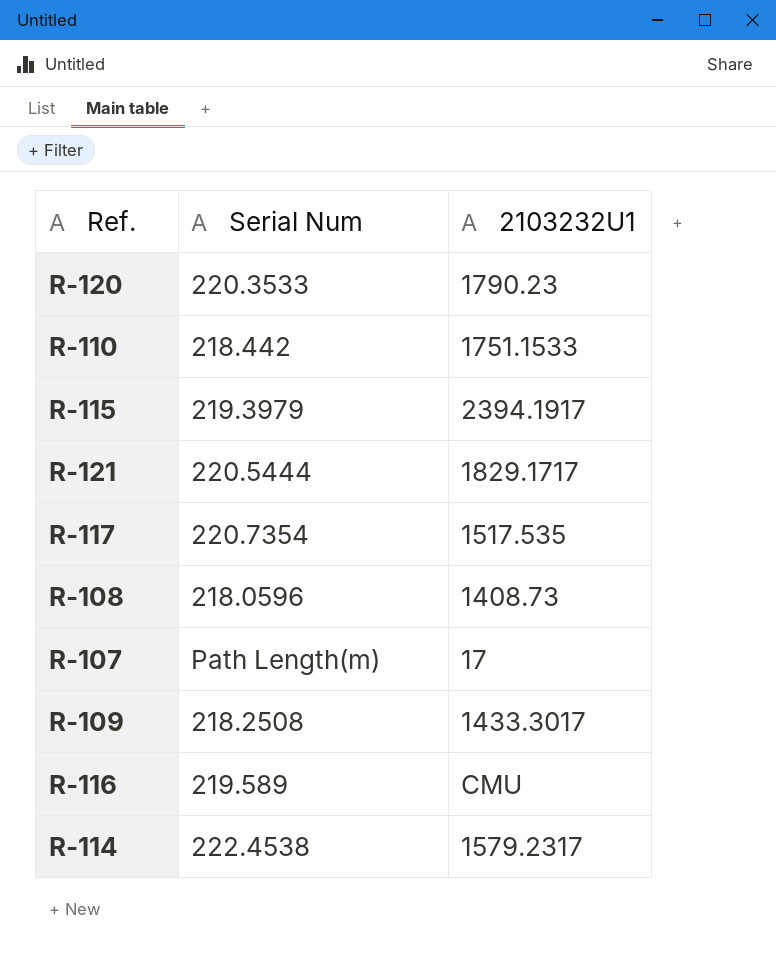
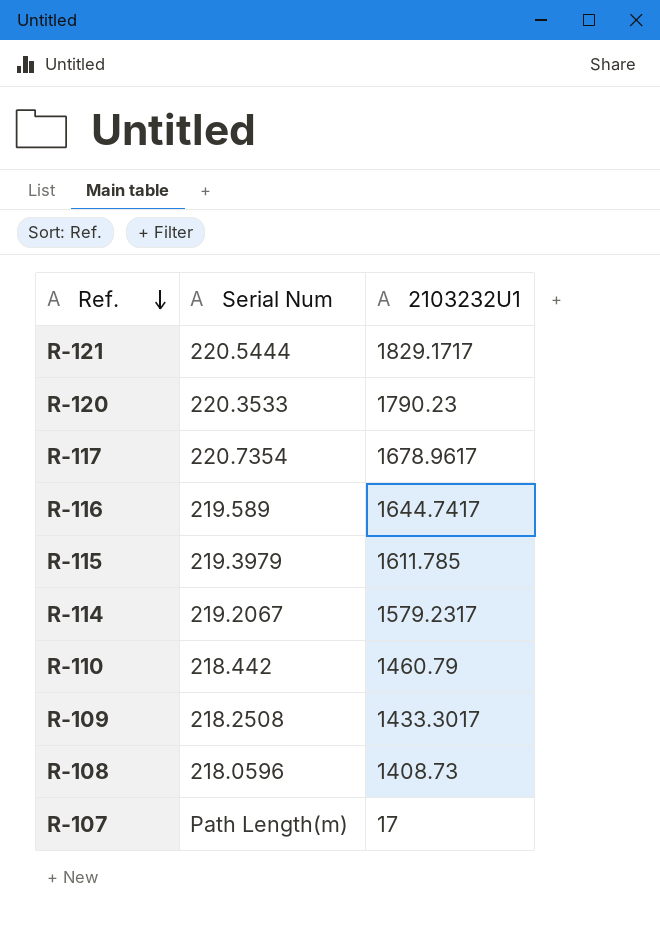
row order: none -> Ref. descending
R-117 | 2103232U1: 1517.535 -> 1678.9617
R-116 | 2103232U1: CMU -> 1644.7417
R-115 | 2103232U1: 2394.1917 -> 1611.785
R-114 | Serial Num: 222.4538 -> 219.2067
R-110 | 2103232U1: 1751.1533 -> 1460.79

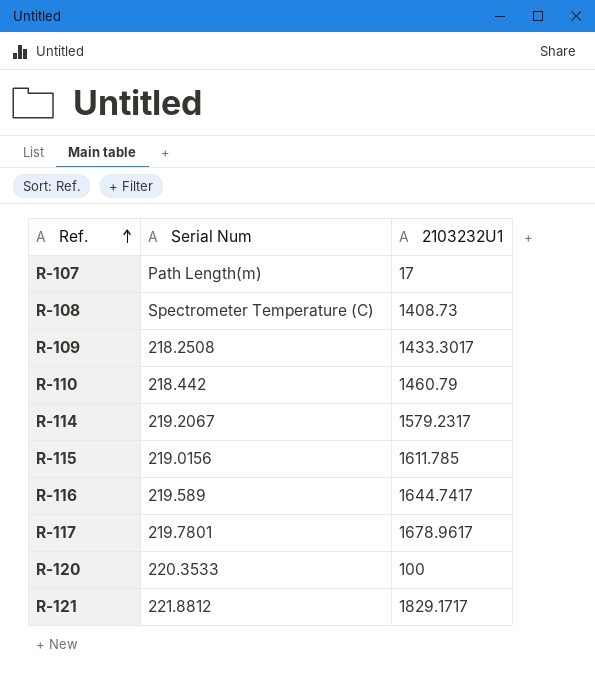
row order: Ref. descending -> Ref. ascending
R-108 | Serial Num: 218.0596 -> Spectrometer Temperature (C)
R-115 | Serial Num: 219.3979 -> 219.0156
R-117 | Serial Num: 220.7354 -> 219.7801
R-120 | 2103232U1: 1790.23 -> 100
R-121 | Serial Num: 220.5444 -> 221.8812

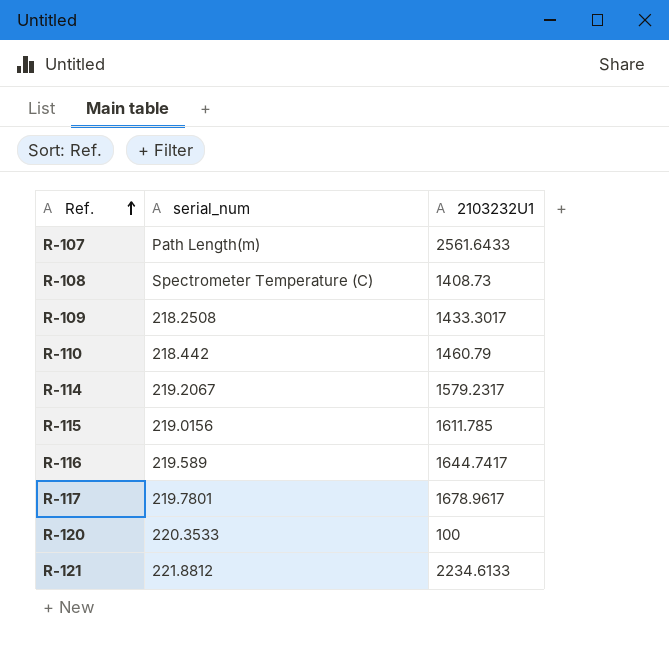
column name: Serial Num -> serial_num
R-107 | 2103232U1: 17 -> 2561.6433
R-121 | 2103232U1: 1829.1717 -> 2234.6133

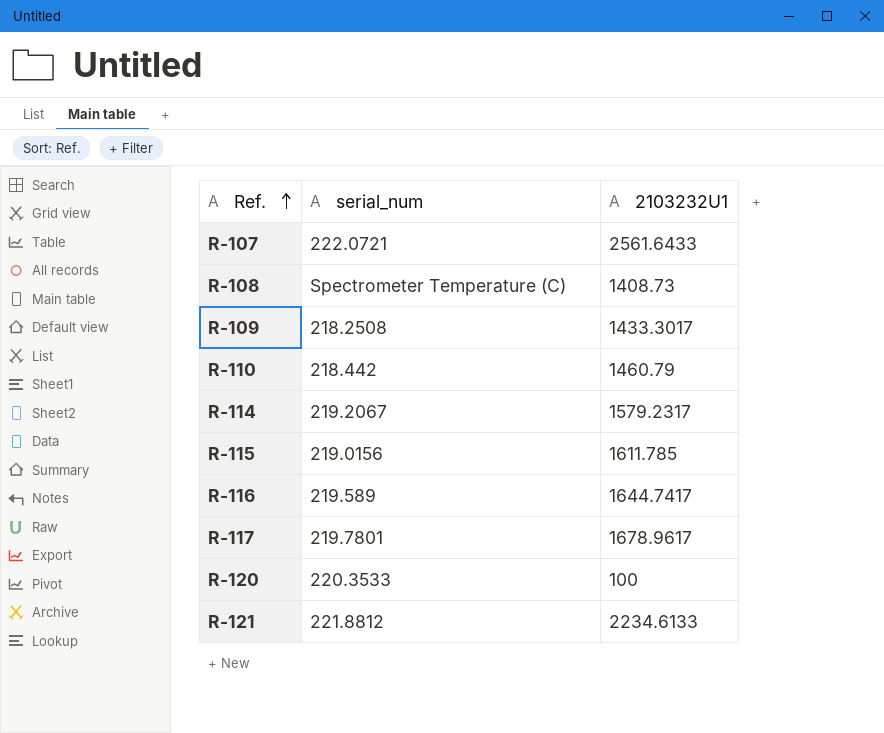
R-107 | serial_num: Path Length(m) -> 222.0721

